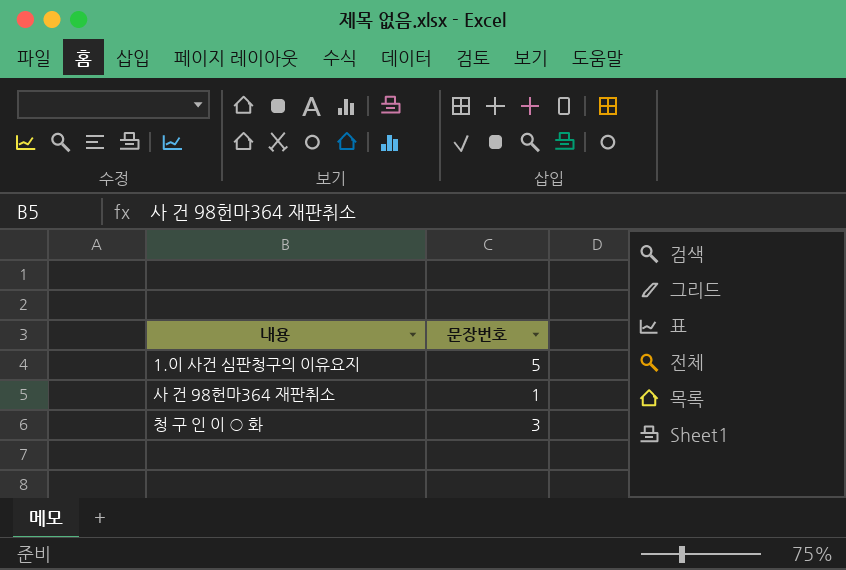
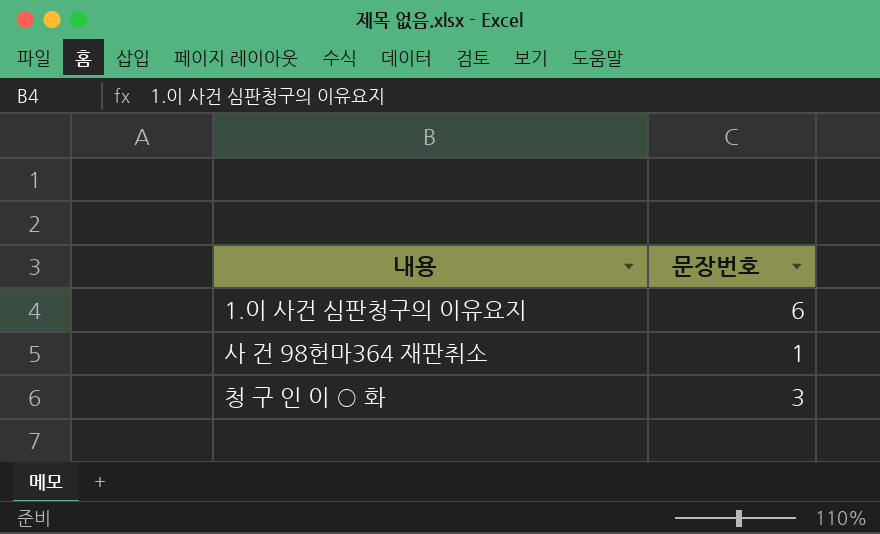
1.이 사건 심판청구의 이유요지 | 문장번호: 5 -> 6

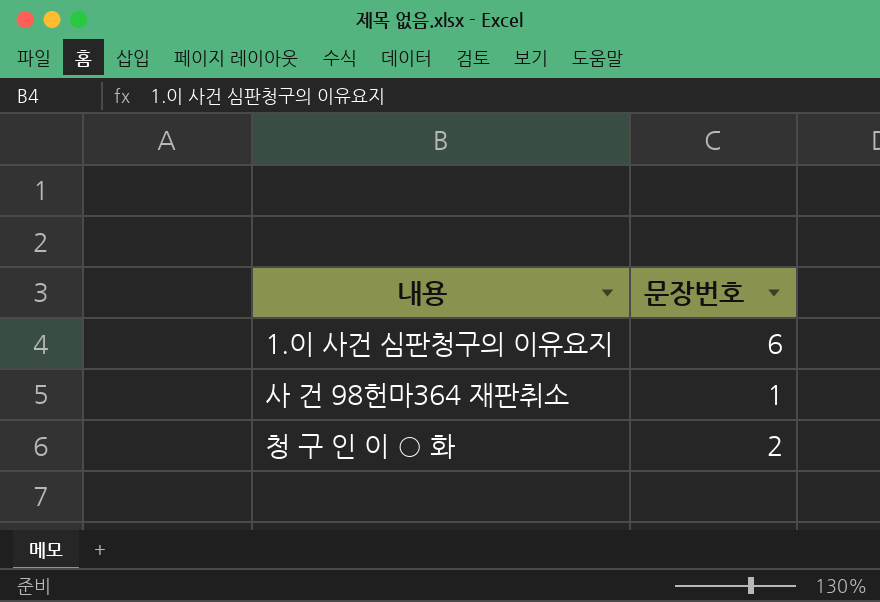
청 구 인 이 ○ 화 | 문장번호: 3 -> 2

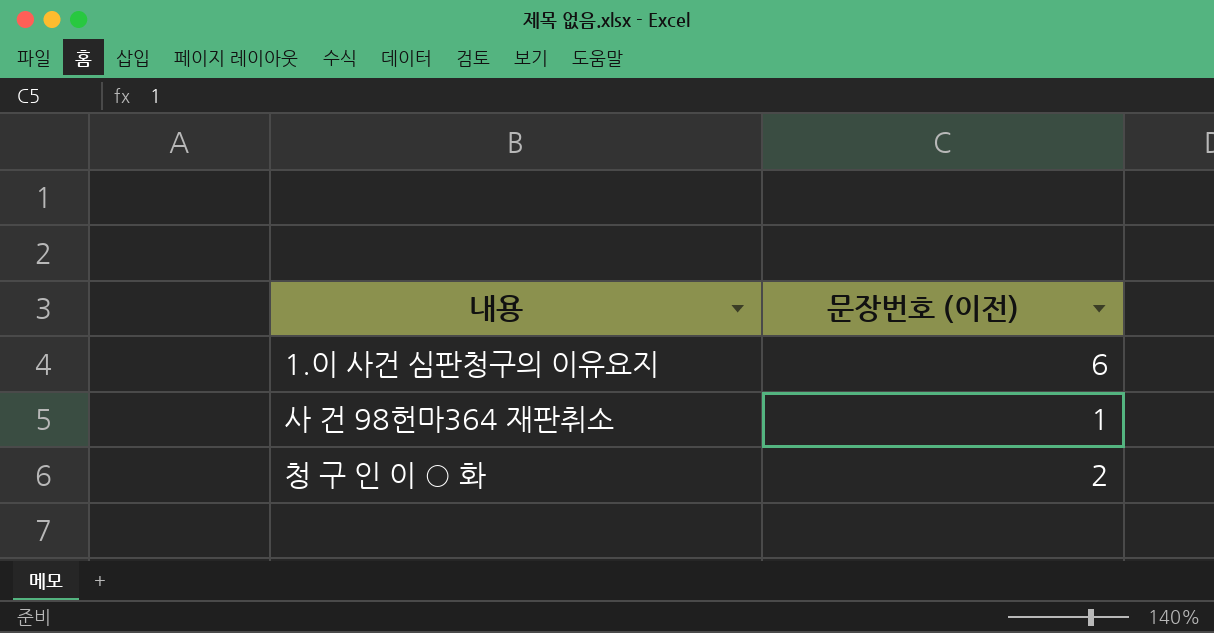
column name: 문장번호 -> 문장번호 (이전)

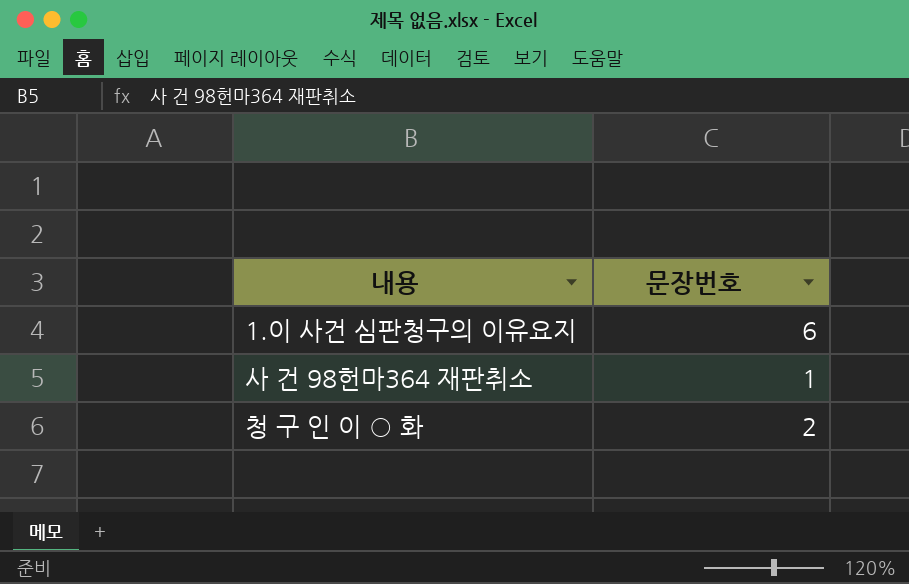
column name: 문장번호 (이전) -> 문장번호

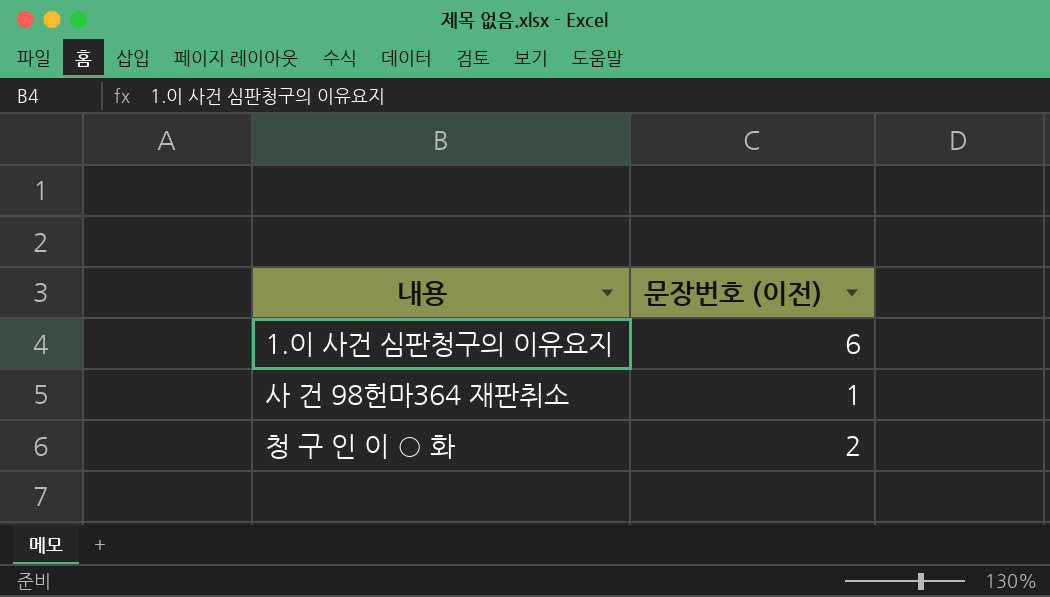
column name: 문장번호 -> 문장번호 (이전)

